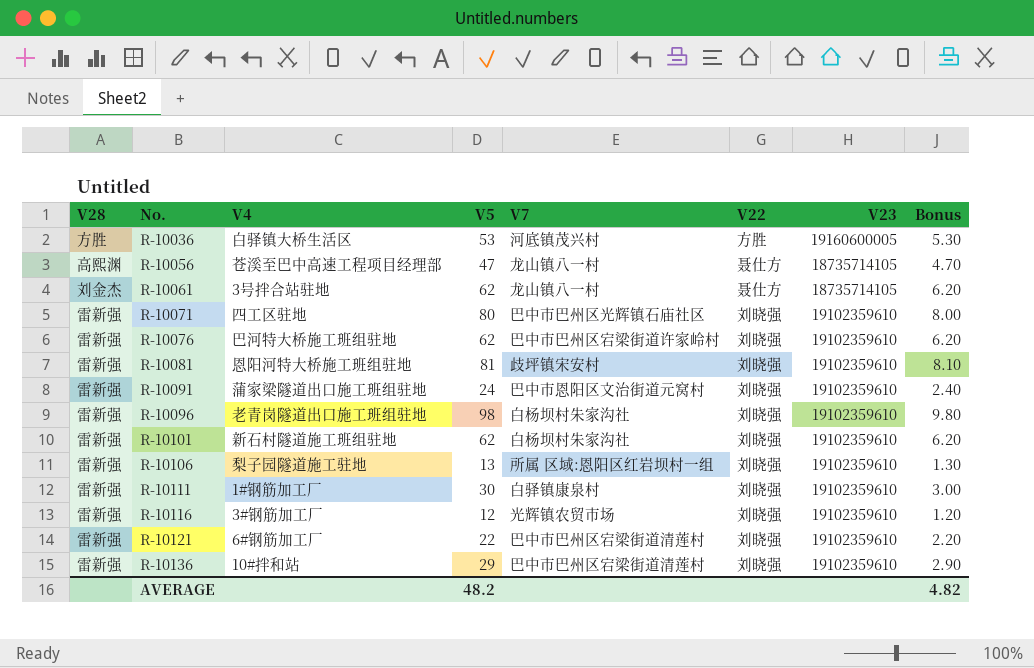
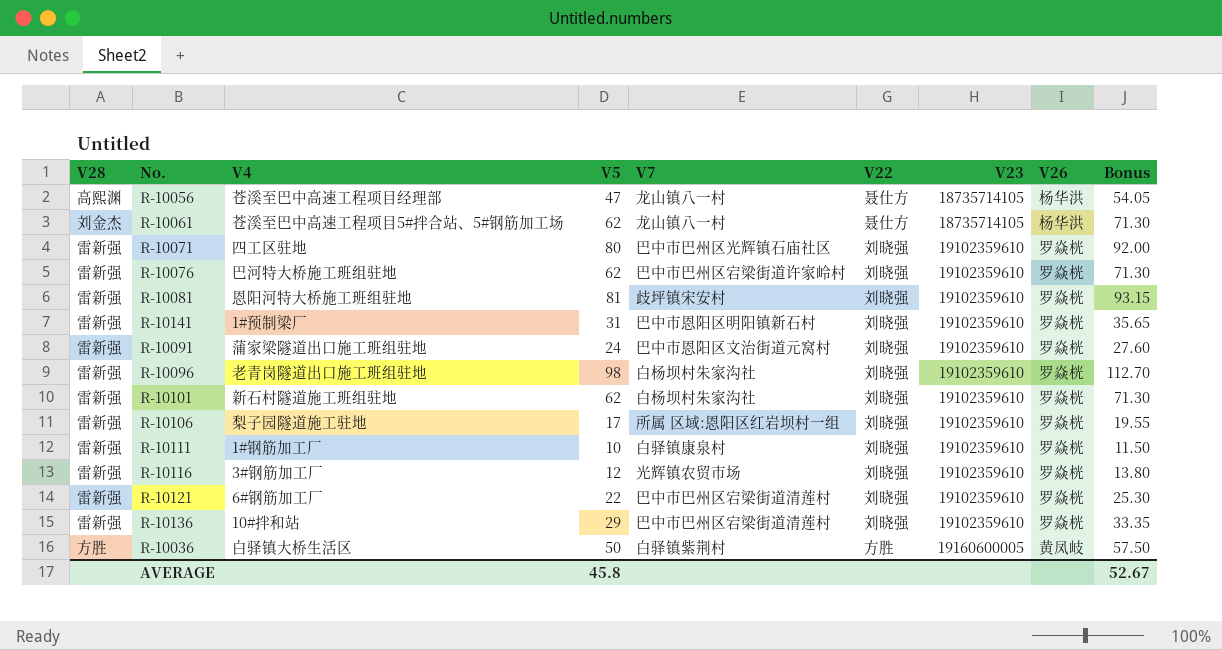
row order: No. ascending -> V23 ascending
column V26 | position: none -> 8
column Bonus | formula: [V5] * 0.1 -> [V5] * 1.15
R-10061 | V4: 3号拌合站驻地 -> 苍溪至巴中高速工程项目5#拌合站、5#钢筋加工场
row R-10141: none -> 雷新强 | 1#预制梁厂 | 31 | 巴中市恩阳区明阳镇新石村 | 刘晓强 | 19102359610 | 罗焱桄 | 35.65
R-10106 | V5: 13 -> 17
R-10111 | V5: 30 -> 10
R-10036 | V5: 53 -> 50
R-10036 | V7: 河底镇茂兴村 -> 白驿镇紫荆村
AVERAGE | V5: 48.2 -> 45.8
AVERAGE | Bonus: 4.82 -> 52.67

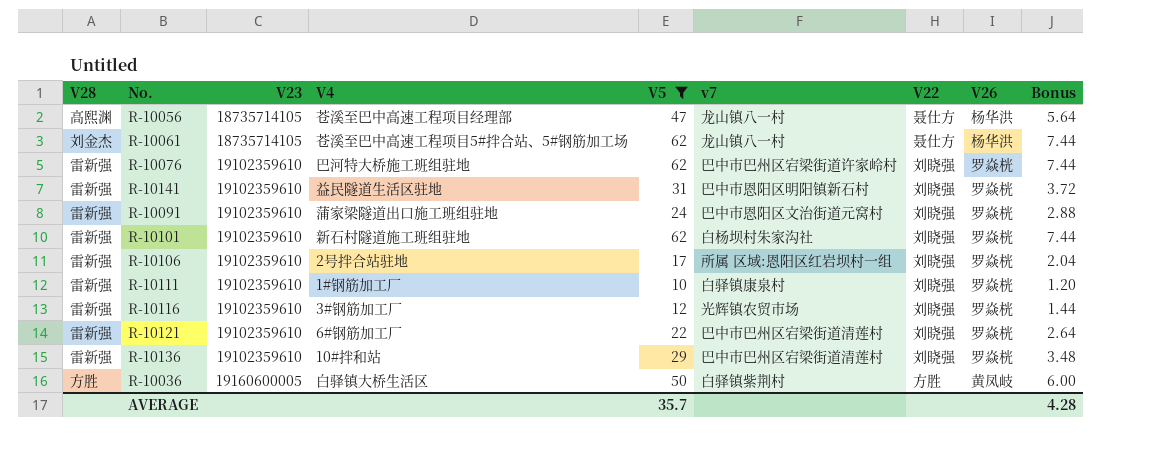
filter: none -> V5 <= 62
column V23 | position: 7 -> 3
column name: V7 -> v7
column Bonus | formula: [V5] * 1.15 -> [V5] * 0.12
R-10141 | V4: 1#预制梁厂 -> 益民隧道生活区驻地
R-10106 | V4: 梨子园隧道施工驻地 -> 2号拌合站驻地
AVERAGE | V5: 45.8 -> 35.7
AVERAGE | Bonus: 52.67 -> 4.28

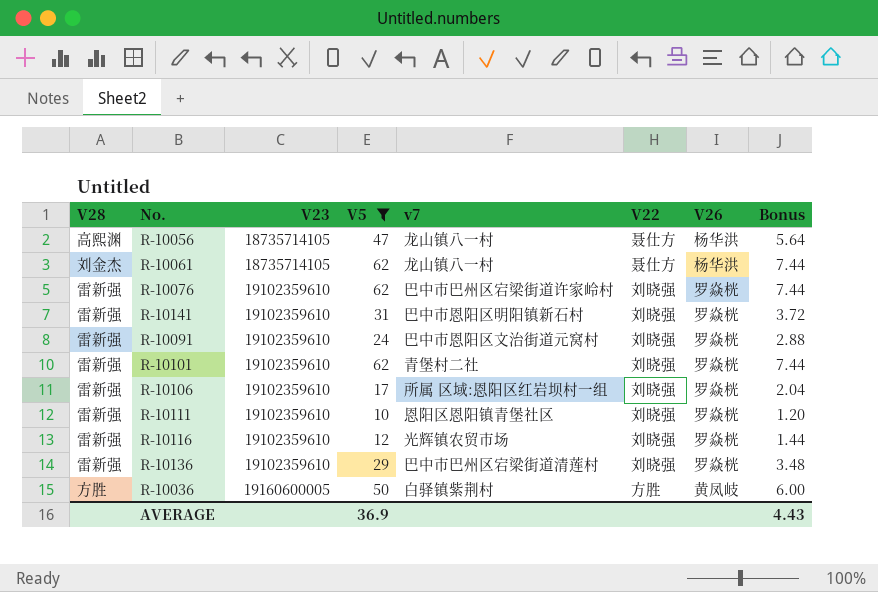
column V4 | position: 4 -> none
row R-10121: 雷新强 | 19102359610 | 6#钢筋加工厂 | 22 | 巴中市巴州区宕梁街道清莲村 | 刘晓强 | 罗焱桄 | 2.64 -> none
R-10101 | v7: 白杨坝村朱家沟社 -> 青堡村二社
R-10111 | v7: 白驿镇康泉村 -> 恩阳区恩阳镇青堡社区
AVERAGE | V5: 35.7 -> 36.9
AVERAGE | Bonus: 4.28 -> 4.43

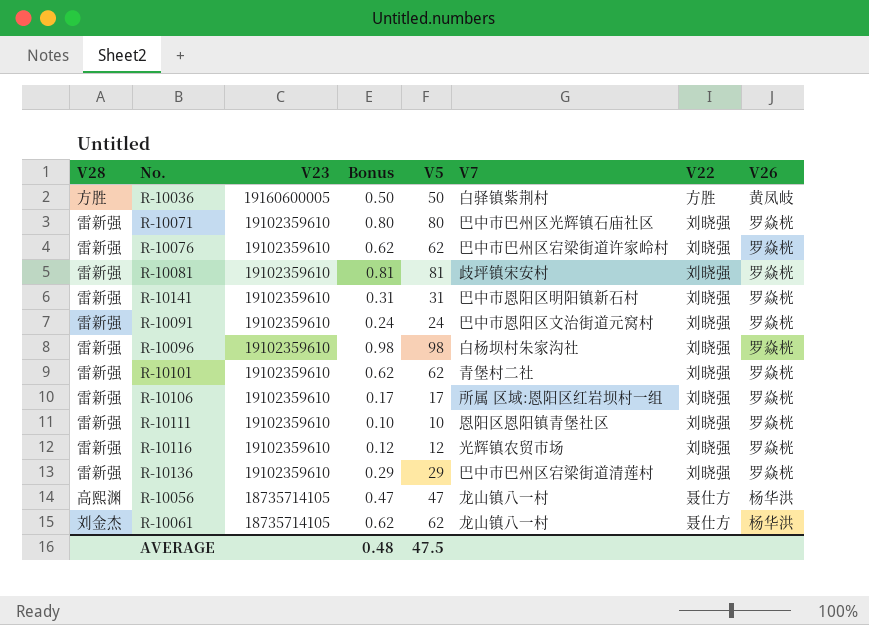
filter: V5 <= 62 -> none
row order: V23 ascending -> V23 descending
column Bonus | formula: [V5] * 0.12 -> [V5] * 0.01
column Bonus | position: 8 -> 4
column name: v7 -> V7
AVERAGE | Bonus: 4.43 -> 0.48
AVERAGE | V5: 36.9 -> 47.5

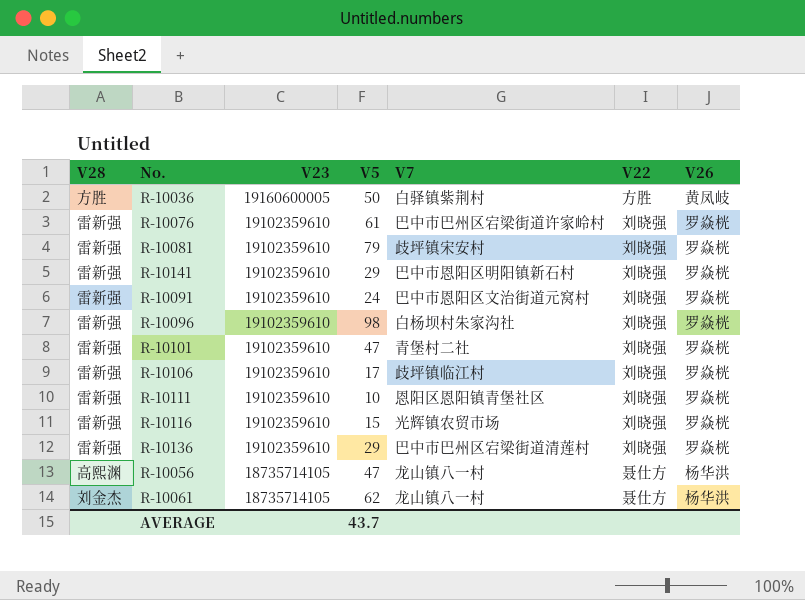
column Bonus | formula: [V5] * 0.01 -> none
row R-10071: 雷新强 | 19102359610 | 0.80 | 80 | 巴中市巴州区光辉镇石庙社区 | 刘晓强 | 罗焱桄 -> none
R-10076 | V5: 62 -> 61
R-10081 | V5: 81 -> 79
R-10141 | V5: 31 -> 29
R-10101 | V5: 62 -> 47
R-10106 | V7: 所属 区域:恩阳区红岩坝村一组 -> 歧坪镇临江村
R-10116 | V5: 12 -> 15
AVERAGE | V5: 47.5 -> 43.7

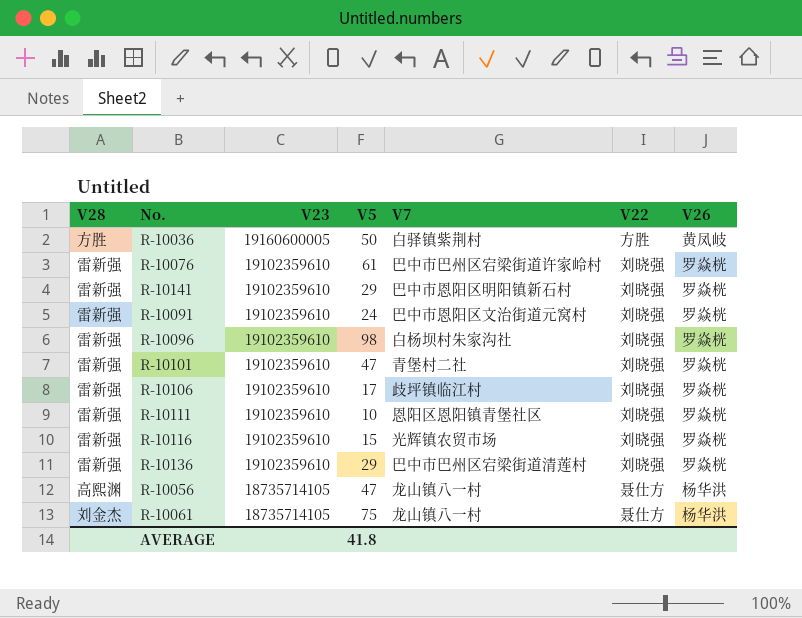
row R-10081: 雷新强 | 19102359610 | 79 | 歧坪镇宋安村 | 刘晓强 | 罗焱桄 -> none
R-10061 | V5: 62 -> 75
AVERAGE | V5: 43.7 -> 41.8

